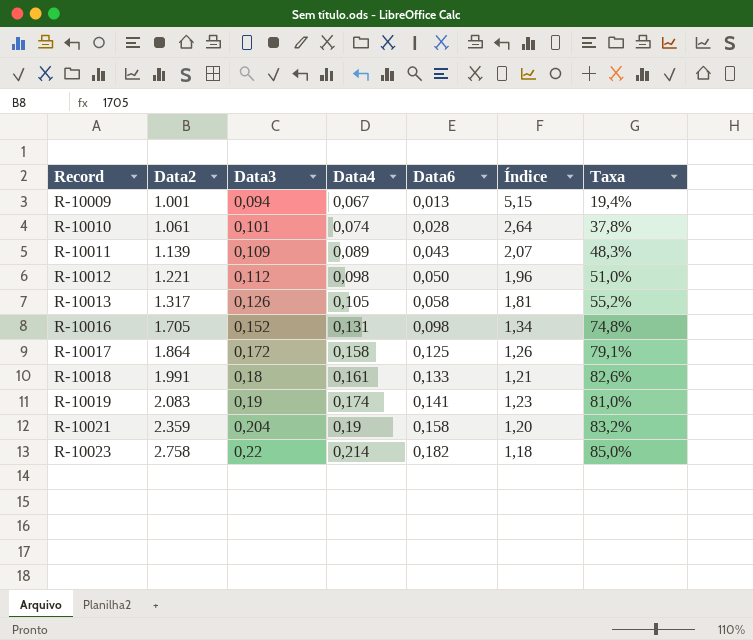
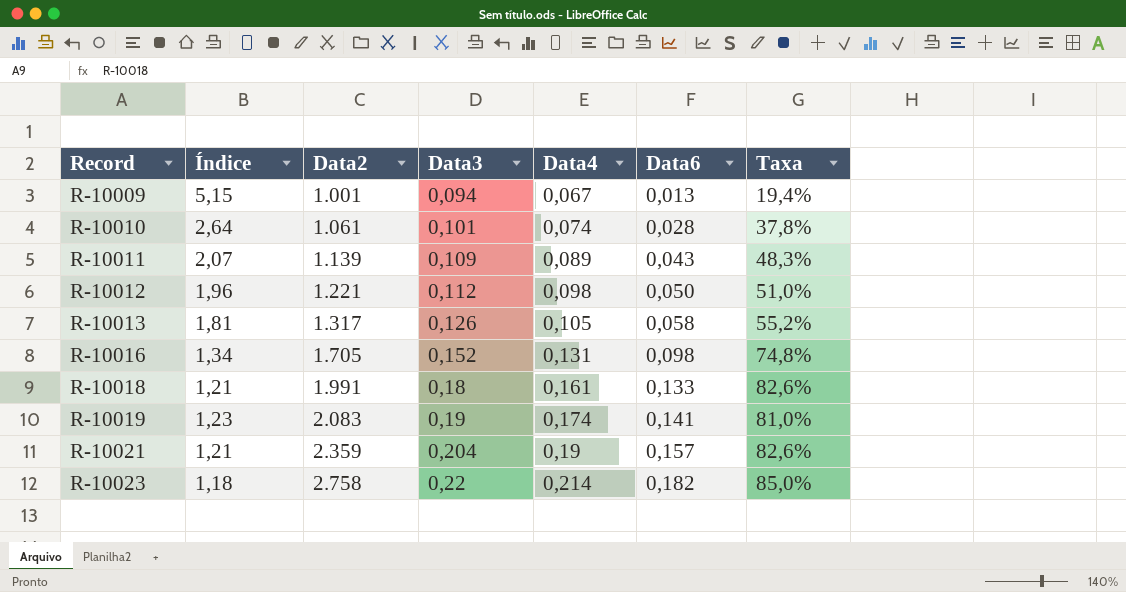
column Índice | position: 6 -> 2
row R-10017: 1.864 | 0,172 | 0,158 | 0,125 | 1,26 | 79,1% -> none
R-10021 | Índice: 1,20 -> 1,21
R-10021 | Data6: 0,158 -> 0,157
R-10021 | Taxa: 83,2% -> 82,6%

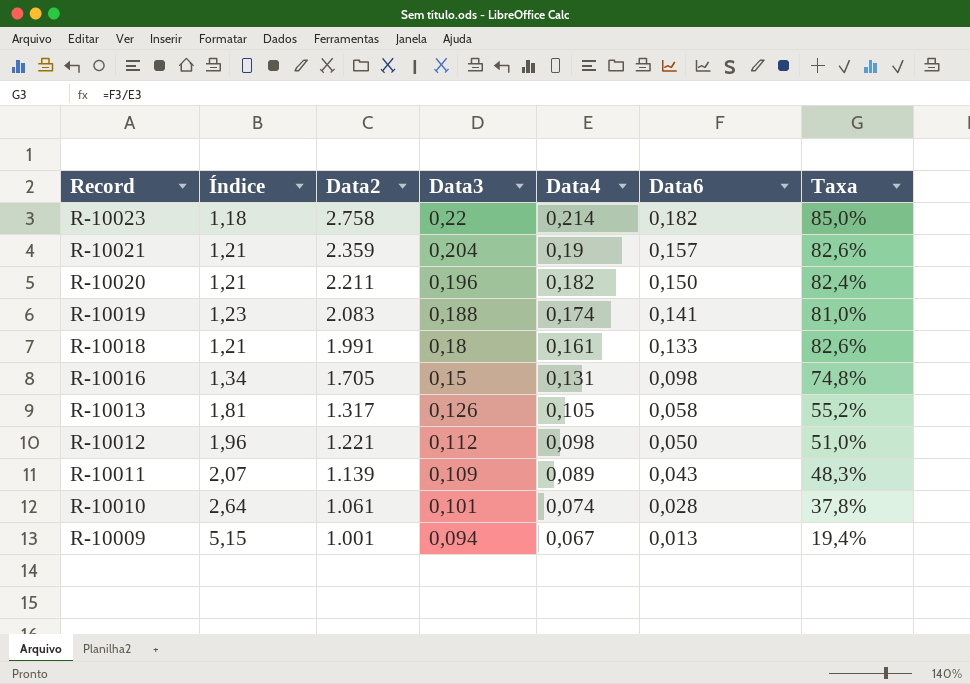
row order: Record ascending -> Record descending
row R-10020: none -> 1,21 | 2.211 | 0,196 | 0,182 | 0,150 | 82,4%
R-10019 | Data3: 0,19 -> 0,188
R-10016 | Data3: 0,152 -> 0,15

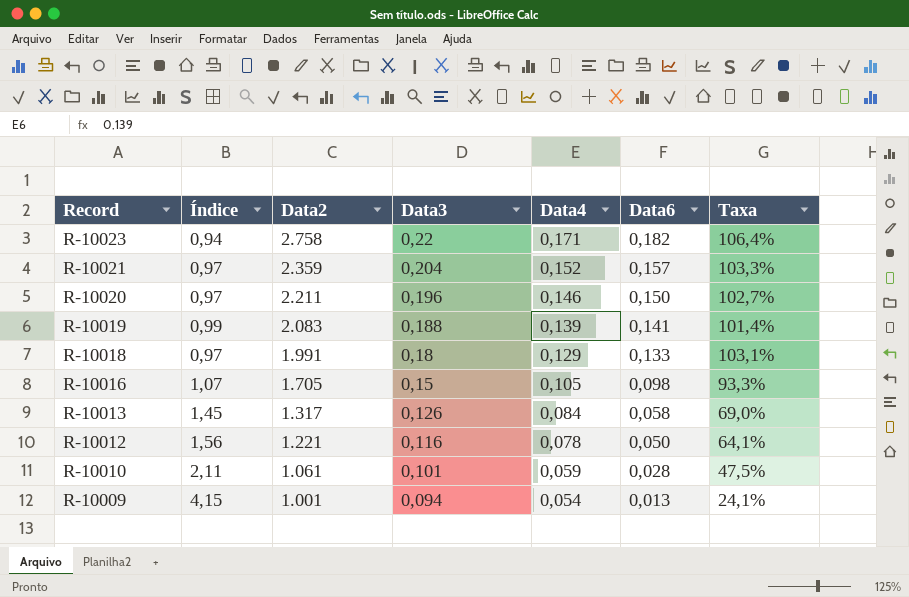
row R-10011: 2,07 | 1.139 | 0,109 | 0,089 | 0,043 | 48,3% -> none
R-10023 | Índice: 1,18 -> 0,94
R-10023 | Data4: 0,214 -> 0,171
R-10023 | Taxa: 85,0% -> 106,4%
R-10021 | Índice: 1,21 -> 0,97
R-10021 | Data4: 0,19 -> 0,152
R-10021 | Taxa: 82,6% -> 103,3%
R-10020 | Índice: 1,21 -> 0,97
R-10020 | Data4: 0,182 -> 0,146
R-10020 | Taxa: 82,4% -> 102,7%
R-10019 | Índice: 1,23 -> 0,99
R-10019 | Data4: 0,174 -> 0,139
R-10019 | Taxa: 81,0% -> 101,4%
R-10018 | Índice: 1,21 -> 0,97
R-10018 | Data4: 0,161 -> 0,129
R-10018 | Taxa: 82,6% -> 103,1%
R-10016 | Índice: 1,34 -> 1,07
R-10016 | Data4: 0,131 -> 0,105
R-10016 | Taxa: 74,8% -> 93,3%
R-10013 | Índice: 1,81 -> 1,45
R-10013 | Data4: 0,105 -> 0,084
R-10013 | Taxa: 55,2% -> 69,0%
R-10012 | Índice: 1,96 -> 1,56
R-10012 | Data3: 0,112 -> 0,116
R-10012 | Data4: 0,098 -> 0,078
R-10012 | Taxa: 51,0% -> 64,1%
R-10010 | Índice: 2,64 -> 2,11
R-10010 | Data4: 0,074 -> 0,059
R-10010 | Taxa: 37,8% -> 47,5%
R-10009 | Índice: 5,15 -> 4,15
R-10009 | Data4: 0,067 -> 0,054
R-10009 | Taxa: 19,4% -> 24,1%

